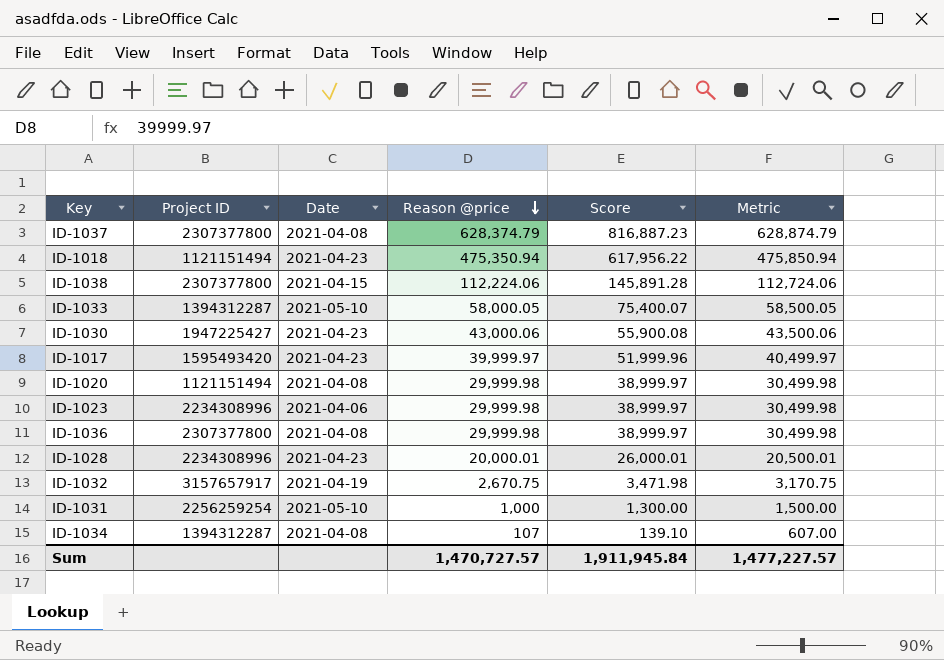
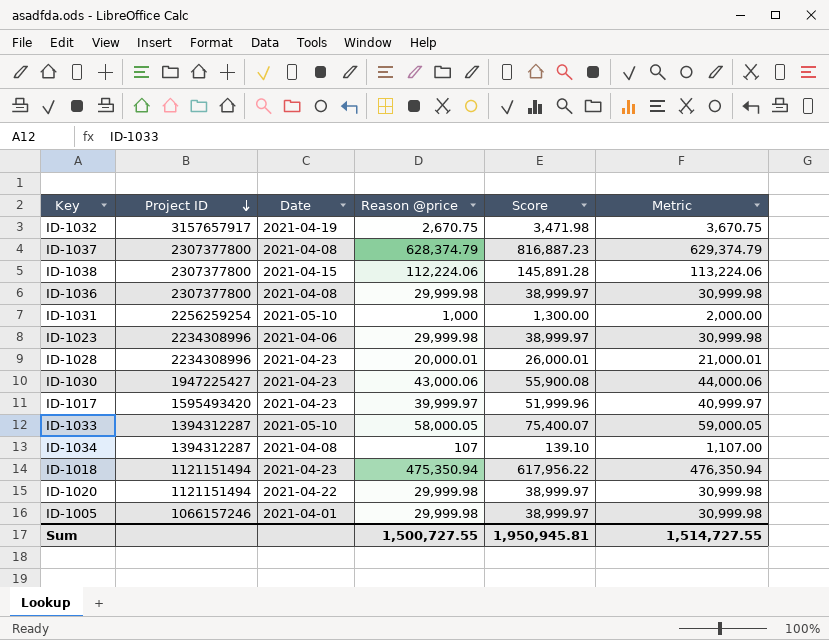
row order: Reason @price descending -> Project ID descending
column Metric | formula: [Reason @price] + 500 -> [Reason @price] + 1000
ID-1020 | Date: 2021-04-08 -> 2021-04-22
row ID-1005: none -> 1066157246 | 2021-04-01 | 29,999.98 | 38,999.97 | 30,999.98
Sum | Reason @price: 1,470,727.57 -> 1,500,727.55
Sum | Score: 1,911,945.84 -> 1,950,945.81
Sum | Metric: 1,477,227.57 -> 1,514,727.55

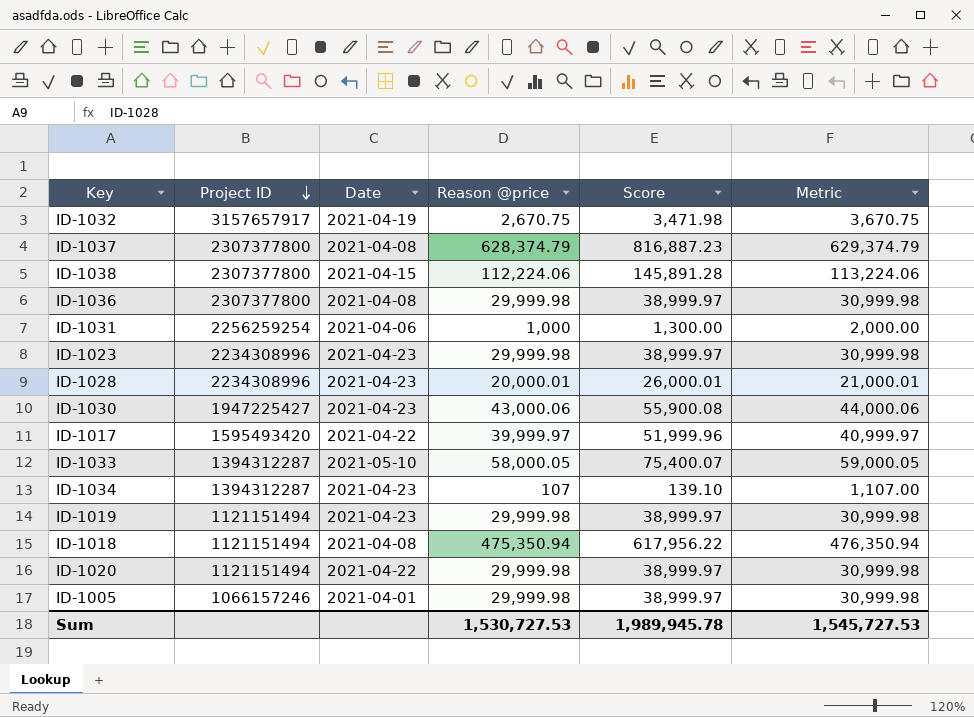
ID-1031 | Date: 2021-05-10 -> 2021-04-06
ID-1023 | Date: 2021-04-06 -> 2021-04-23
ID-1017 | Date: 2021-04-23 -> 2021-04-22
ID-1034 | Date: 2021-04-08 -> 2021-04-23
row ID-1019: none -> 1121151494 | 2021-04-23 | 29,999.98 | 38,999.97 | 30,999.98
ID-1018 | Date: 2021-04-23 -> 2021-04-08
Sum | Reason @price: 1,500,727.55 -> 1,530,727.53
Sum | Score: 1,950,945.81 -> 1,989,945.78
Sum | Metric: 1,514,727.55 -> 1,545,727.53

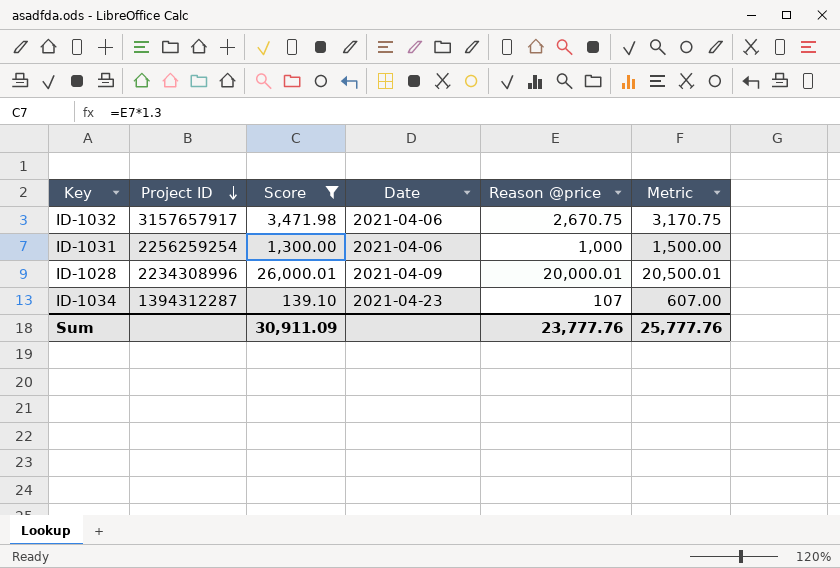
filter: none -> Score <= 26,000.01
column Score | position: 5 -> 3
column Metric | formula: [Reason @price] + 1000 -> [Reason @price] + 500
ID-1032 | Date: 2021-04-19 -> 2021-04-06
ID-1028 | Date: 2021-04-23 -> 2021-04-09
Sum | Score: 1,989,945.78 -> 30,911.09
Sum | Reason @price: 1,530,727.53 -> 23,777.76
Sum | Metric: 1,545,727.53 -> 25,777.76

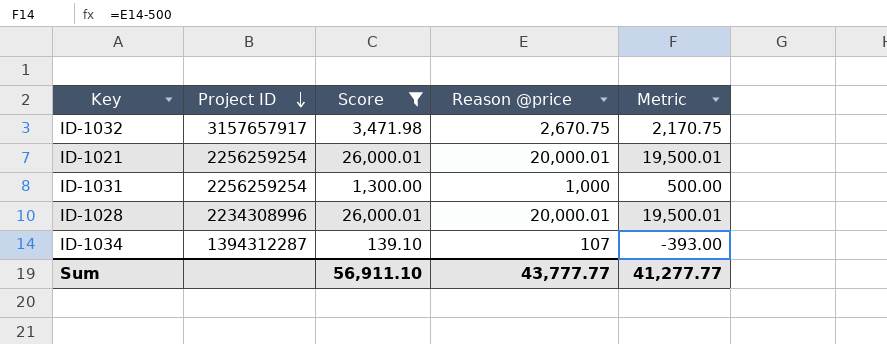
column Date | position: 4 -> none
column Metric | formula: [Reason @price] + 500 -> [Reason @price] - 500
row ID-1021: none -> 2256259254 | 26,000.01 | 20,000.01 | 19,500.01
Sum | Score: 30,911.09 -> 56,911.10
Sum | Reason @price: 23,777.76 -> 43,777.77
Sum | Metric: 25,777.76 -> 41,277.77

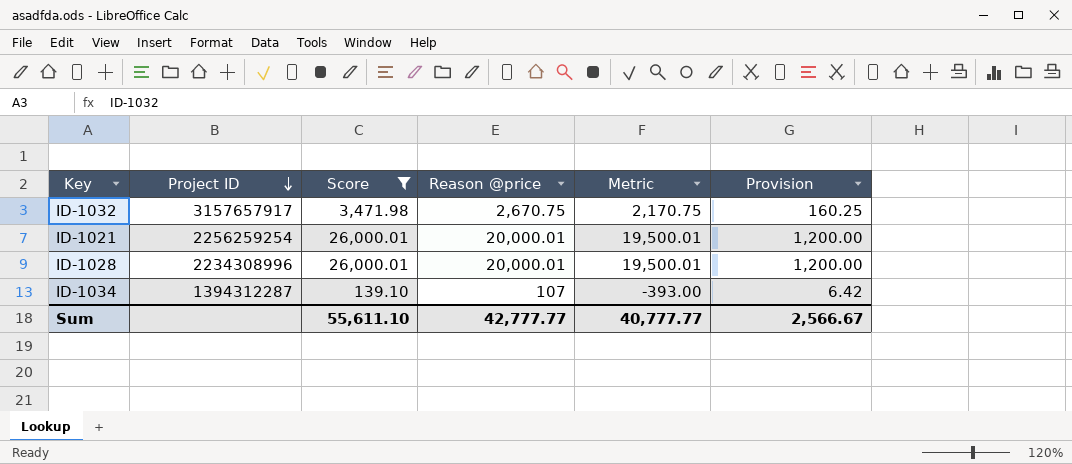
column Provision | formula: none -> [Reason @price] * 0.06
row ID-1031: 2256259254 | 1,300.00 | 1,000 | 500.00 -> none
Sum | Score: 56,911.10 -> 55,611.10
Sum | Reason @price: 43,777.77 -> 42,777.77
Sum | Metric: 41,277.77 -> 40,777.77

